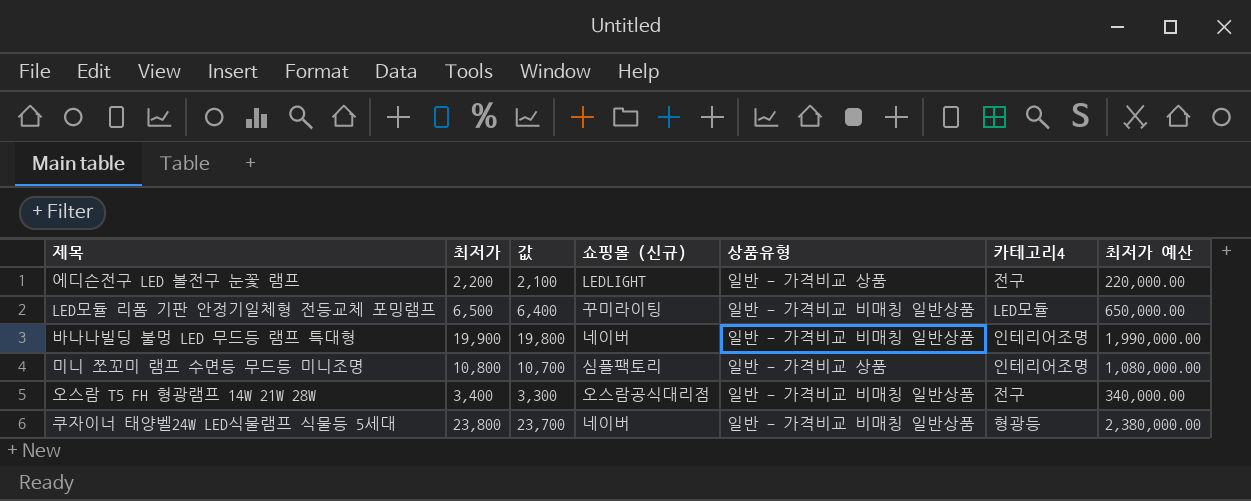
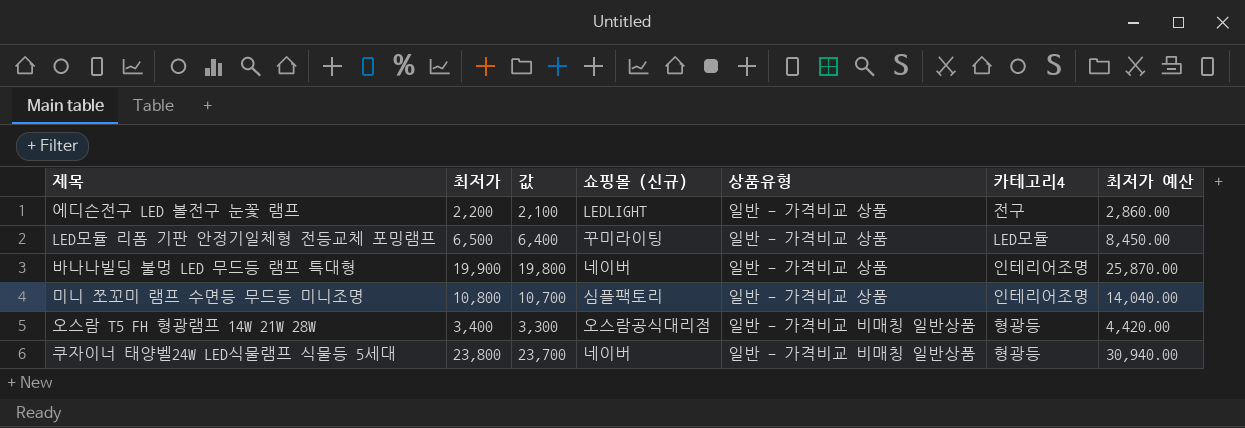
column 최저가 예산 | formula: [최저가] * 100 -> [최저가] * 1.3
LED모듈 리폼 기판 안정기일체형 전등교체 포밍램프 | 상품유형: 일반 - 가격비교 비매칭 일반상품 -> 일반 - 가격비교 상품
바나나빌딩 불멍 LED 무드등 램프 특대형 | 상품유형: 일반 - 가격비교 비매칭 일반상품 -> 일반 - 가격비교 상품
오스람 T5 FH 형광램프 14W 21W 28W | 카테고리4: 전구 -> 형광등

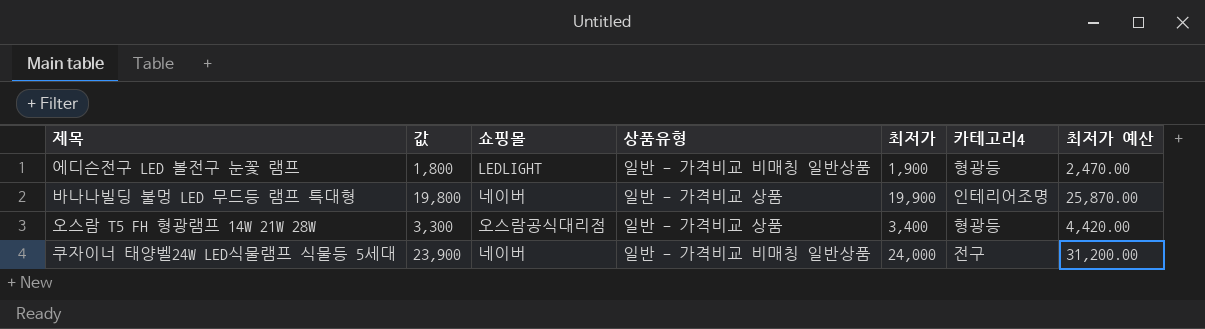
column name: 쇼핑몰 (신규) -> 쇼핑몰
column 최저가 | position: 2 -> 5
row LED모듈 리폼 기판 안정기일체형 전등교체 포밍램프: 6,500 | 6,400 | 꾸미라이팅 | 일반 - 가격비교 상품 | LED모듈 | 8,450.00 -> none
row 미니 쪼꼬미 램프 수면등 무드등 미니조명: 10,800 | 10,700 | 심플팩토리 | 일반 - 가격비교 상품 | 인테리어조명 | 14,040.00 -> none
에디슨전구 LED 볼전구 눈꽃 램프 | 값: 2,100 -> 1,800
에디슨전구 LED 볼전구 눈꽃 램프 | 상품유형: 일반 - 가격비교 상품 -> 일반 - 가격비교 비매칭 일반상품
에디슨전구 LED 볼전구 눈꽃 램프 | 최저가: 2,200 -> 1,900
에디슨전구 LED 볼전구 눈꽃 램프 | 카테고리4: 전구 -> 형광등
에디슨전구 LED 볼전구 눈꽃 램프 | 최저가 예산: 2,860.00 -> 2,470.00
오스람 T5 FH 형광램프 14W 21W 28W | 상품유형: 일반 - 가격비교 비매칭 일반상품 -> 일반 - 가격비교 상품
쿠자이너 태양벨24W LED식물램프 식물등 5세대 | 값: 23,700 -> 23,900
쿠자이너 태양벨24W LED식물램프 식물등 5세대 | 최저가: 23,800 -> 24,000
쿠자이너 태양벨24W LED식물램프 식물등 5세대 | 카테고리4: 형광등 -> 전구
쿠자이너 태양벨24W LED식물램프 식물등 5세대 | 최저가 예산: 30,940.00 -> 31,200.00

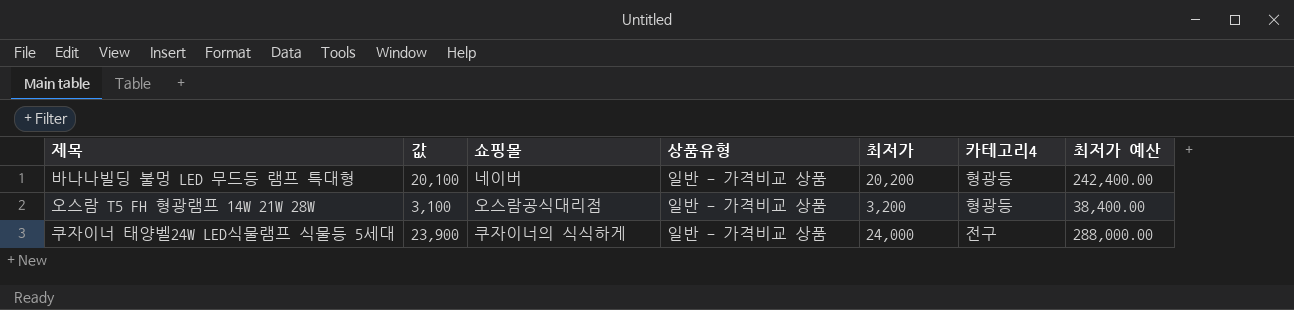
column 최저가 예산 | formula: [최저가] * 1.3 -> [최저가] * 12
row 에디슨전구 LED 볼전구 눈꽃 램프: 1,800 | LEDLIGHT | 일반 - 가격비교 비매칭 일반상품 | 1,900 | 형광등 | 2,470.00 -> none
바나나빌딩 불멍 LED 무드등 램프 특대형 | 값: 19,800 -> 20,100
바나나빌딩 불멍 LED 무드등 램프 특대형 | 최저가: 19,900 -> 20,200
바나나빌딩 불멍 LED 무드등 램프 특대형 | 카테고리4: 인테리어조명 -> 형광등
오스람 T5 FH 형광램프 14W 21W 28W | 값: 3,300 -> 3,100
오스람 T5 FH 형광램프 14W 21W 28W | 최저가: 3,400 -> 3,200
쿠자이너 태양벨24W LED식물램프 식물등 5세대 | 쇼핑몰: 네이버 -> 쿠자이너의 식식하게
쿠자이너 태양벨24W LED식물램프 식물등 5세대 | 상품유형: 일반 - 가격비교 비매칭 일반상품 -> 일반 - 가격비교 상품

